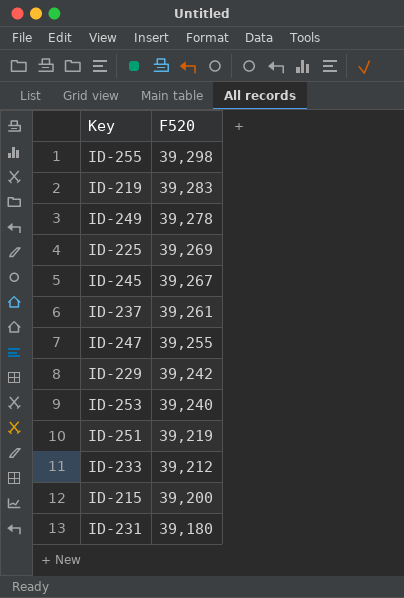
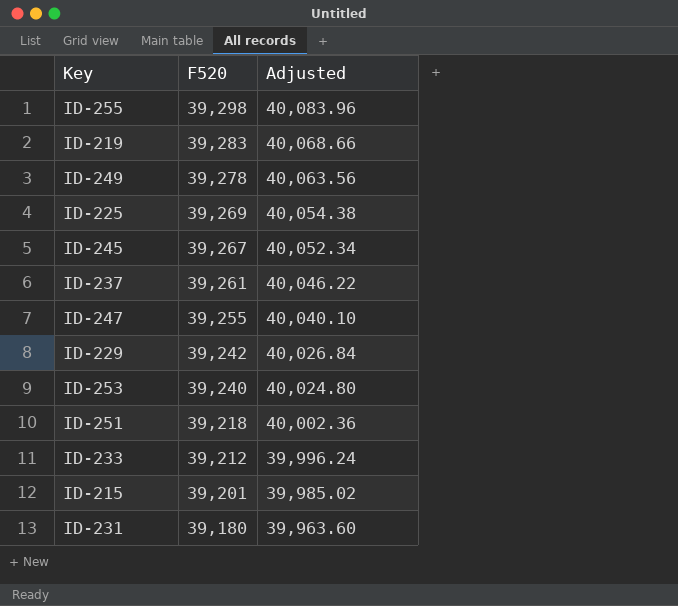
column Adjusted | formula: none -> [F520] * 1.02
ID-251 | F520: 39,219 -> 39,218
ID-215 | F520: 39,200 -> 39,201

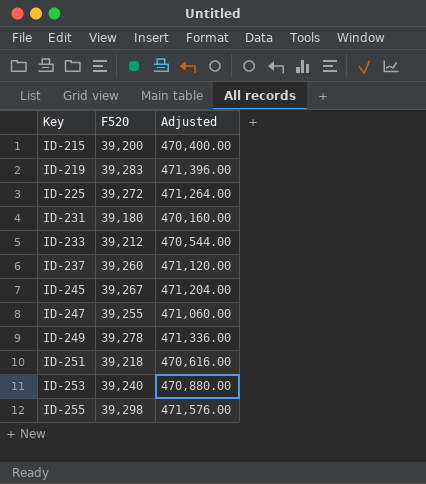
row order: F520 descending -> Key ascending
column Adjusted | formula: [F520] * 1.02 -> [F520] * 12
row ID-229: 39,242 | 40,026.84 -> none
ID-215 | F520: 39,201 -> 39,200
ID-225 | F520: 39,269 -> 39,272
ID-237 | F520: 39,261 -> 39,260

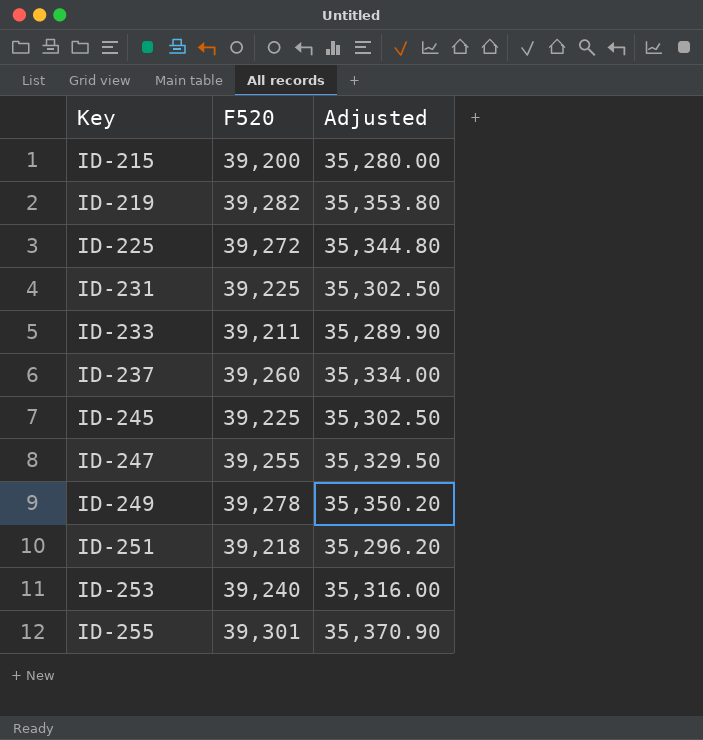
column Adjusted | formula: [F520] * 12 -> [F520] * 0.9
ID-219 | F520: 39,283 -> 39,282
ID-231 | F520: 39,180 -> 39,225
ID-233 | F520: 39,212 -> 39,211
ID-245 | F520: 39,267 -> 39,225
ID-255 | F520: 39,298 -> 39,301

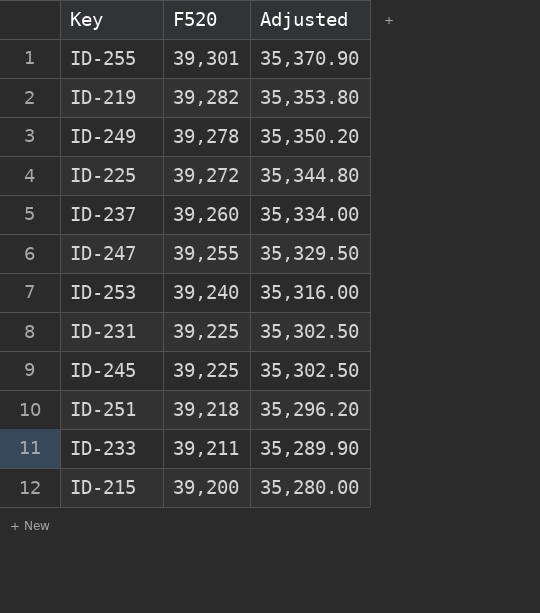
row order: Key ascending -> F520 descending

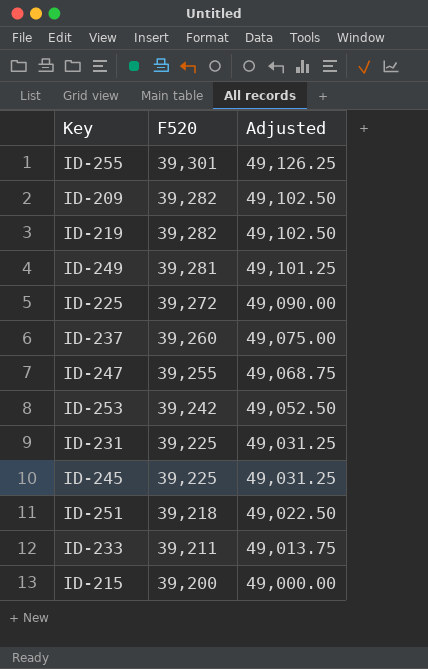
column Adjusted | formula: [F520] * 0.9 -> [F520] * 1.25
row ID-209: none -> 39,282 | 49,102.50
ID-249 | F520: 39,278 -> 39,281
ID-253 | F520: 39,240 -> 39,242

